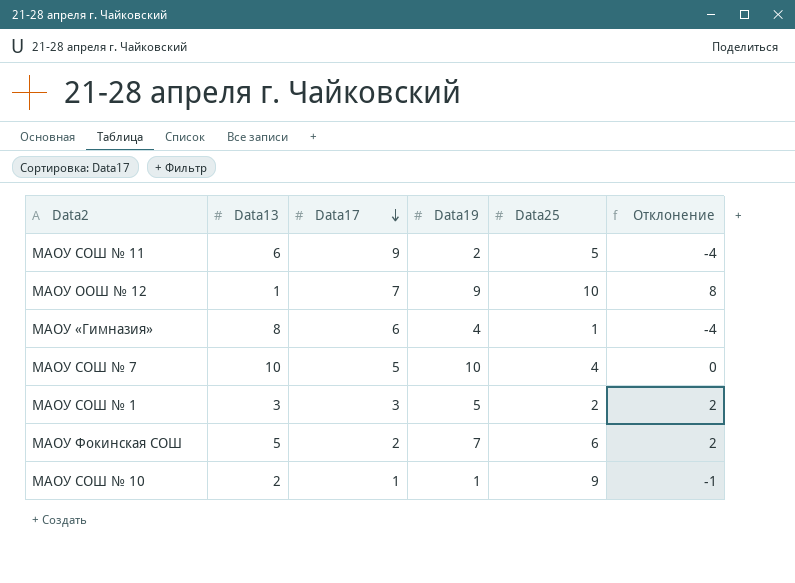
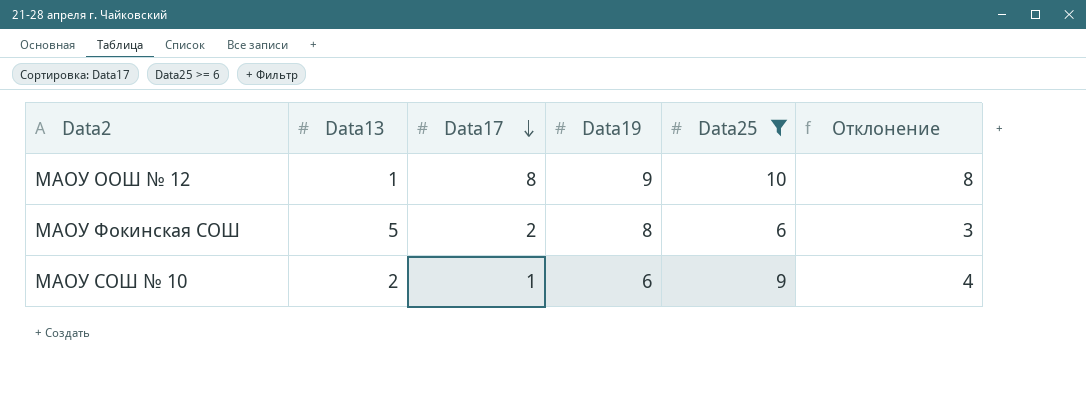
filter: none -> Data25 >= 6
МАОУ ООШ № 12 | Data17: 7 -> 8
МАОУ Фокинская СОШ | Data19: 7 -> 8
МАОУ Фокинская СОШ | Отклонение: 2 -> 3
МАОУ СОШ № 10 | Data19: 1 -> 6
МАОУ СОШ № 10 | Отклонение: -1 -> 4

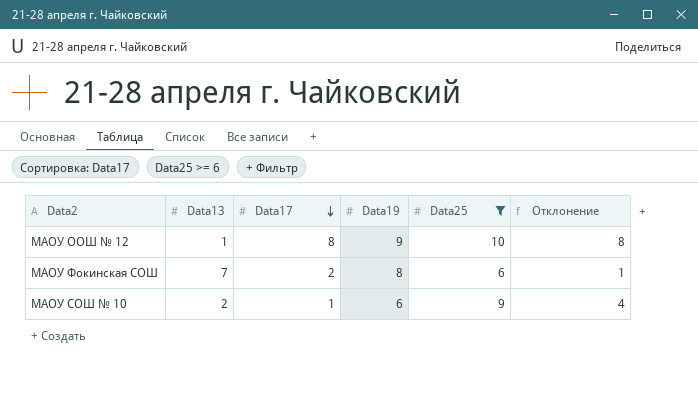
МАОУ Фокинская СОШ | Data13: 5 -> 7
МАОУ Фокинская СОШ | Отклонение: 3 -> 1

